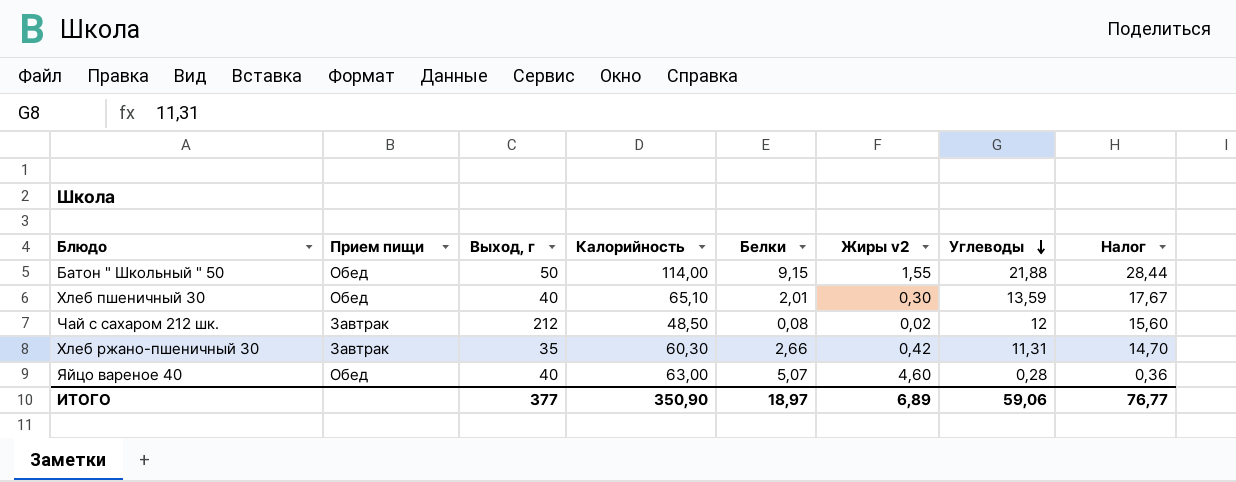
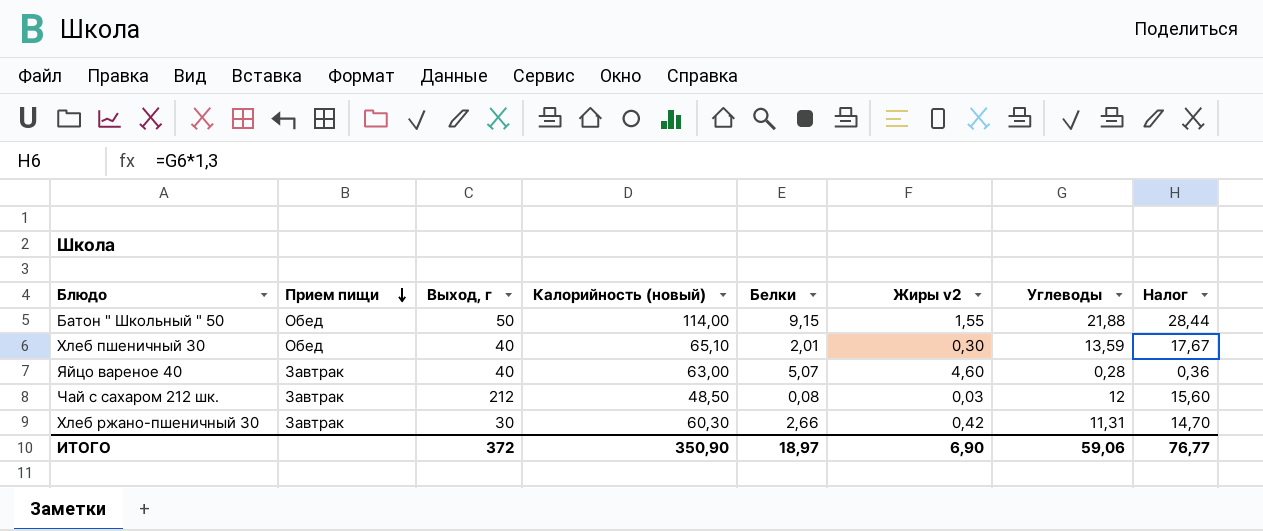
row order: Углеводы descending -> Прием пищи descending
column name: Калорийность -> Калорийность (новый)
Яйцо вареное 40 | Прием пищи: Обед -> Завтрак
Чай с сахаром 212 шк. | Жиры v2: 0,02 -> 0,03
Хлеб ржано-пшеничный 30 | Выход, г: 35 -> 30
ИТОГО | Выход, г: 377 -> 372
ИТОГО | Жиры v2: 6,89 -> 6,90

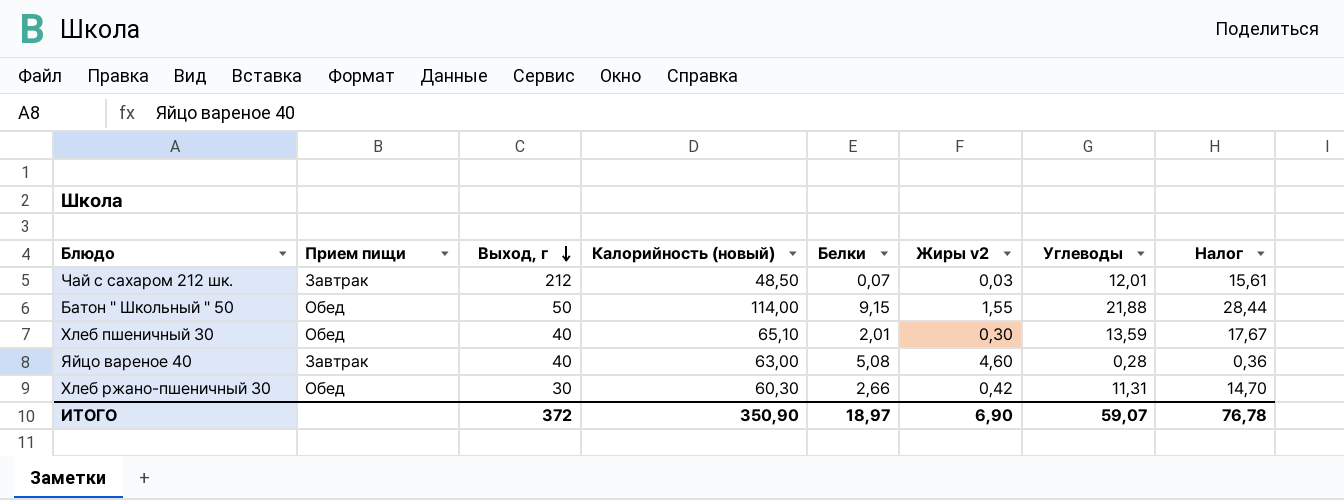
row order: Прием пищи descending -> Выход, г descending
Чай с сахаром 212 шк. | Белки: 0,08 -> 0,07
Чай с сахаром 212 шк. | Углеводы: 12 -> 12,01
Чай с сахаром 212 шк. | Налог: 15,60 -> 15,61
Яйцо вареное 40 | Белки: 5,07 -> 5,08
Хлеб ржано-пшеничный 30 | Прием пищи: Завтрак -> Обед
ИТОГО | Углеводы: 59,06 -> 59,07
ИТОГО | Налог: 76,77 -> 76,78

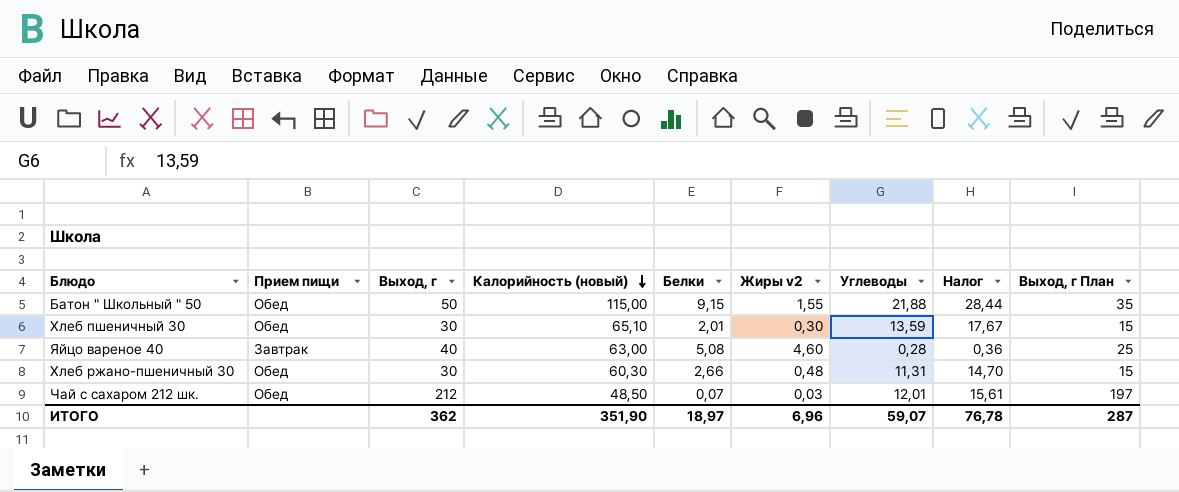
row order: Выход, г descending -> Калорийность (новый) descending
column Выход, г План | formula: none -> [Выход, г] - 15
Батон " Школьный " 50 | Калорийность (новый): 114,00 -> 115,00
Хлеб пшеничный 30 | Выход, г: 40 -> 30
Хлеб ржано-пшеничный 30 | Жиры v2: 0,42 -> 0,48
Чай с сахаром 212 шк. | Прием пищи: Завтрак -> Обед
ИТОГО | Выход, г: 372 -> 362
ИТОГО | Калорийность (новый): 350,90 -> 351,90
ИТОГО | Жиры v2: 6,90 -> 6,96

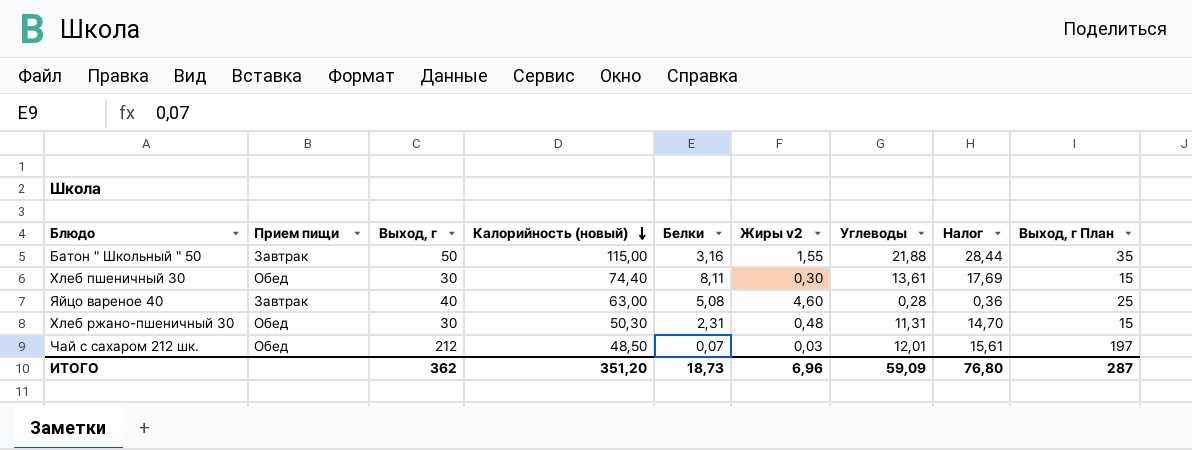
Батон " Школьный " 50 | Прием пищи: Обед -> Завтрак
Батон " Школьный " 50 | Белки: 9,15 -> 3,16
Хлеб пшеничный 30 | Калорийность (новый): 65,10 -> 74,40
Хлеб пшеничный 30 | Белки: 2,01 -> 8,11
Хлеб пшеничный 30 | Углеводы: 13,59 -> 13,61
Хлеб пшеничный 30 | Налог: 17,67 -> 17,69
Хлеб ржано-пшеничный 30 | Калорийность (новый): 60,30 -> 50,30
Хлеб ржано-пшеничный 30 | Белки: 2,66 -> 2,31
ИТОГО | Калорийность (новый): 351,90 -> 351,20
ИТОГО | Белки: 18,97 -> 18,73
ИТОГО | Углеводы: 59,07 -> 59,09
ИТОГО | Налог: 76,78 -> 76,80

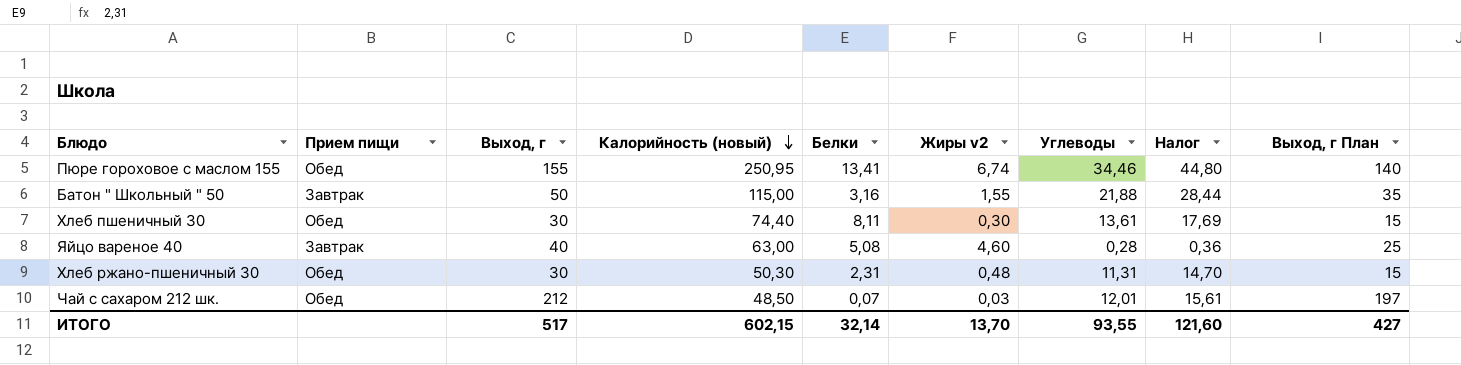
row Пюре гороховое с маслом 155: none -> Обед | 155 | 250,95 | 13,41 | 6,74 | 34,46 | 44,80 | 140
ИТОГО | Выход, г: 362 -> 517
ИТОГО | Калорийность (новый): 351,20 -> 602,15
ИТОГО | Белки: 18,73 -> 32,14
ИТОГО | Жиры v2: 6,96 -> 13,70
ИТОГО | Углеводы: 59,09 -> 93,55
ИТОГО | Налог: 76,80 -> 121,60
ИТОГО | Выход, г План: 287 -> 427

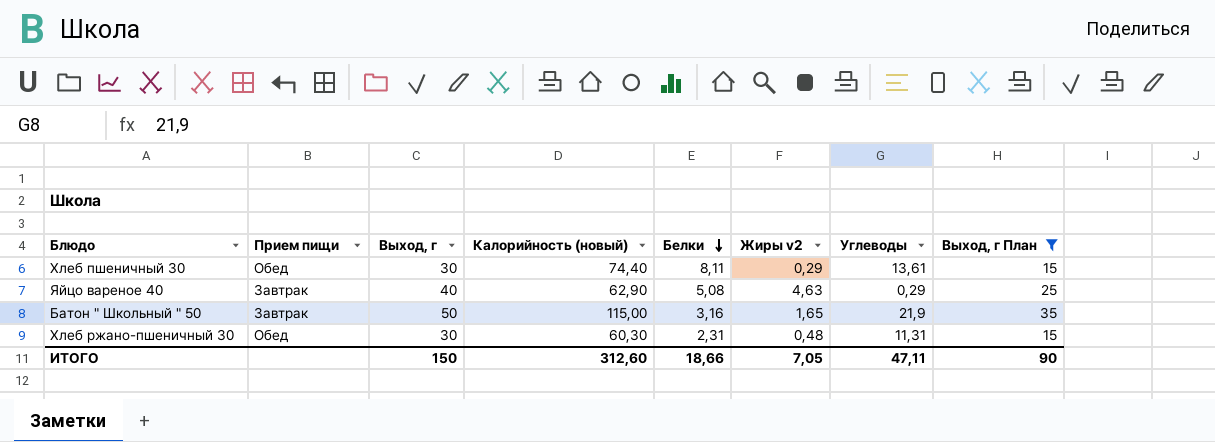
filter: none -> Выход, г План <= 35
row order: Калорийность (новый) descending -> Белки descending
column Налог | formula: [Углеводы] * 1,3 -> none
Хлеб пшеничный 30 | Жиры v2: 0,30 -> 0,29
Яйцо вареное 40 | Калорийность (новый): 63,00 -> 62,90
Яйцо вареное 40 | Жиры v2: 4,60 -> 4,63
Яйцо вареное 40 | Углеводы: 0,28 -> 0,29
Батон " Школьный " 50 | Жиры v2: 1,55 -> 1,65
Батон " Школьный " 50 | Углеводы: 21,88 -> 21,9
Хлеб ржано-пшеничный 30 | Калорийность (новый): 50,30 -> 60,30
ИТОГО | Выход, г: 517 -> 150
ИТОГО | Калорийность (новый): 602,15 -> 312,60
ИТОГО | Белки: 32,14 -> 18,66
ИТОГО | Жиры v2: 13,70 -> 7,05
ИТОГО | Углеводы: 93,55 -> 47,11
ИТОГО | Выход, г План: 427 -> 90

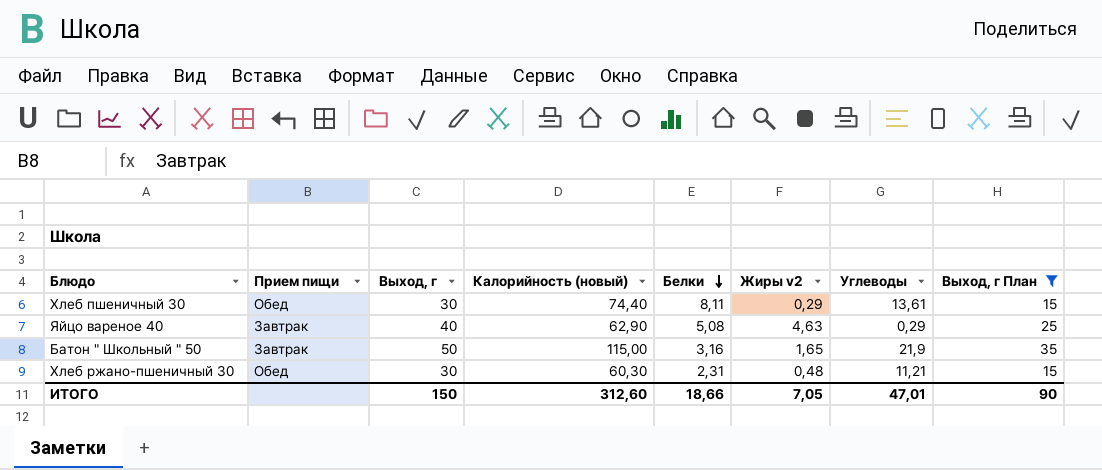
Хлеб ржано-пшеничный 30 | Углеводы: 11,31 -> 11,21
ИТОГО | Углеводы: 47,11 -> 47,01

